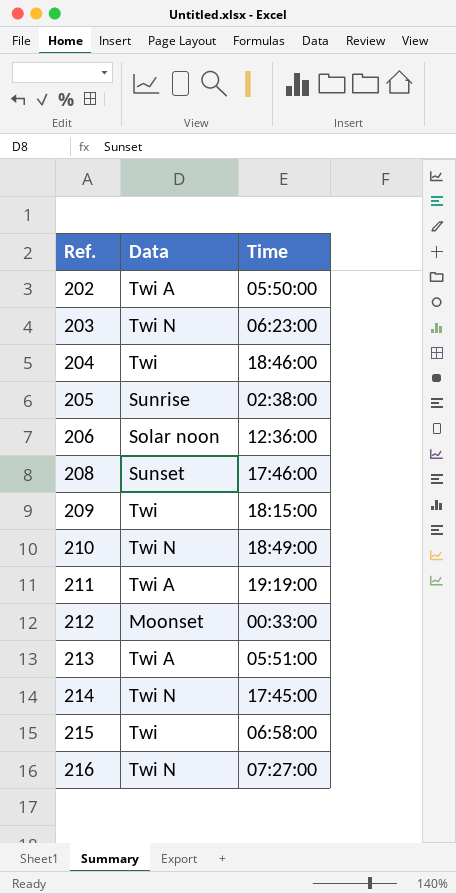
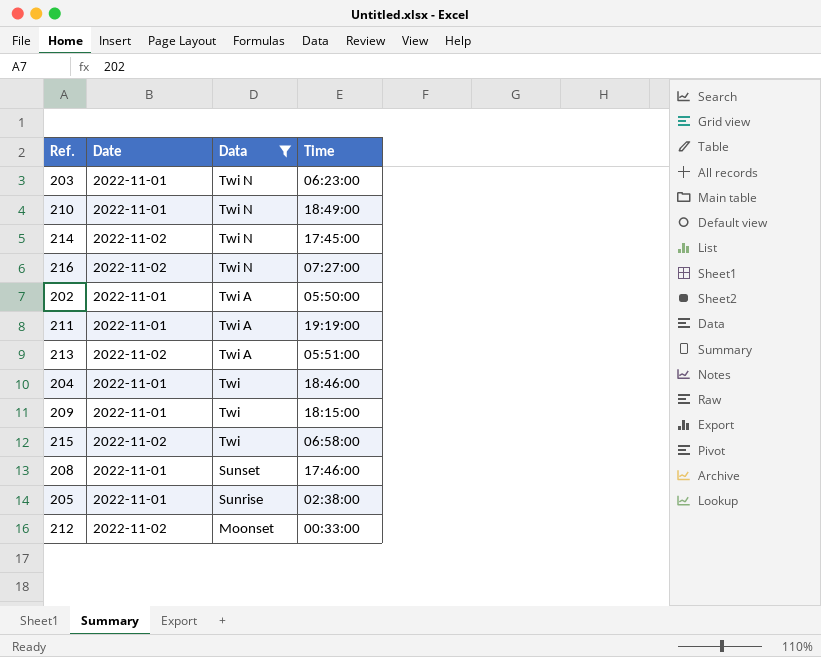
filter: none -> Data != Solar noon
row order: Ref. ascending -> Data descending
column Date | position: none -> 2

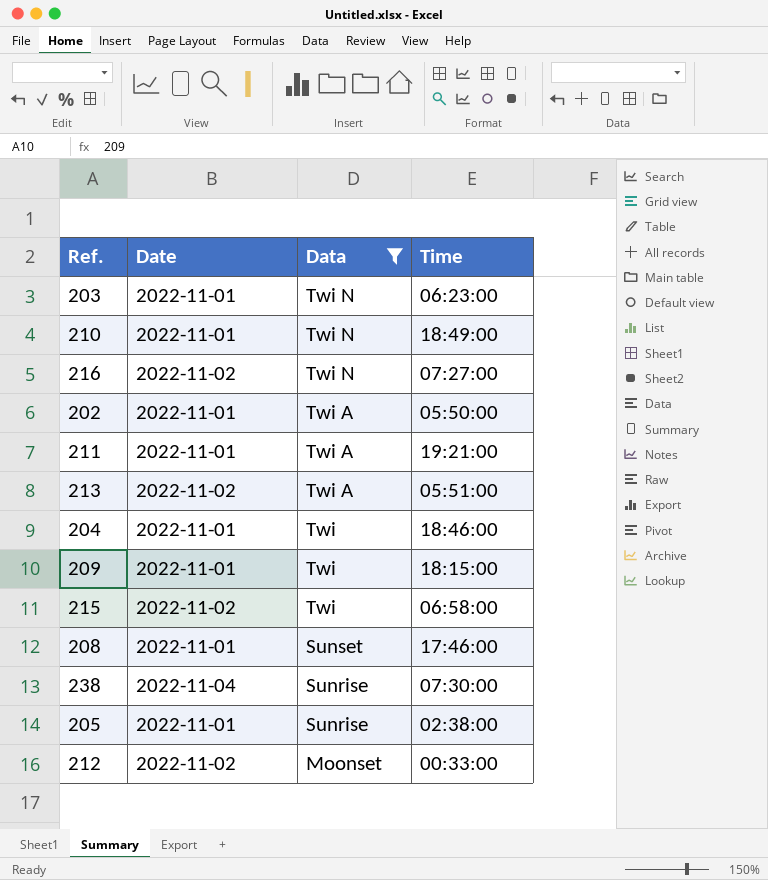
row 214: 2022-11-02 | Twi N | 17:45:00 -> none
211 | Time: 19:19:00 -> 19:21:00
row 238: none -> 2022-11-04 | Sunrise | 07:30:00

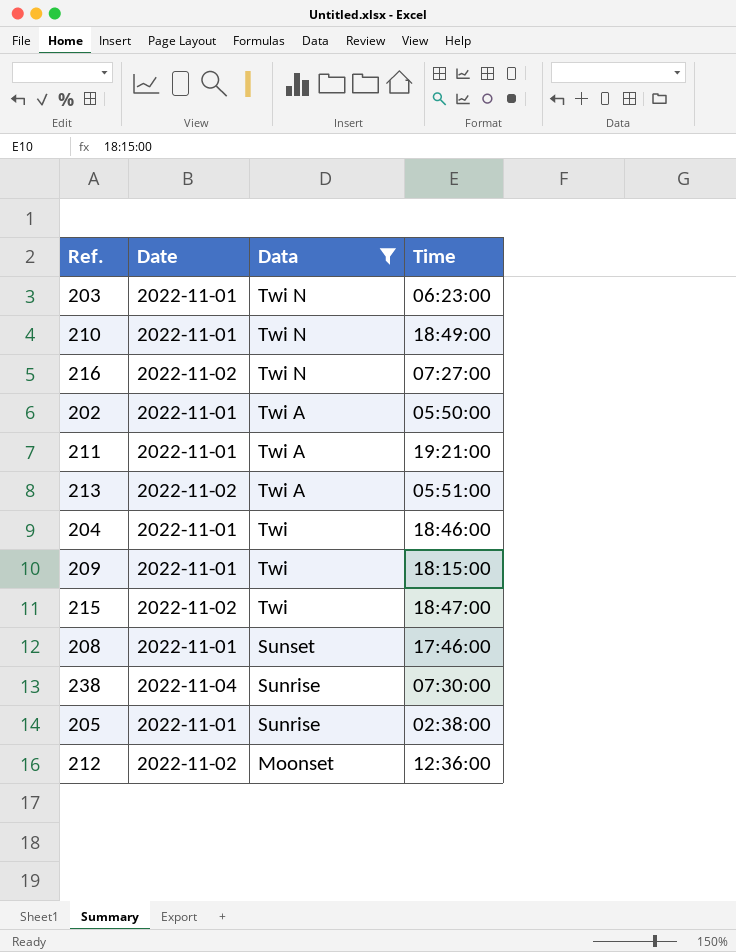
215 | Time: 06:58:00 -> 18:47:00
212 | Time: 00:33:00 -> 12:36:00

